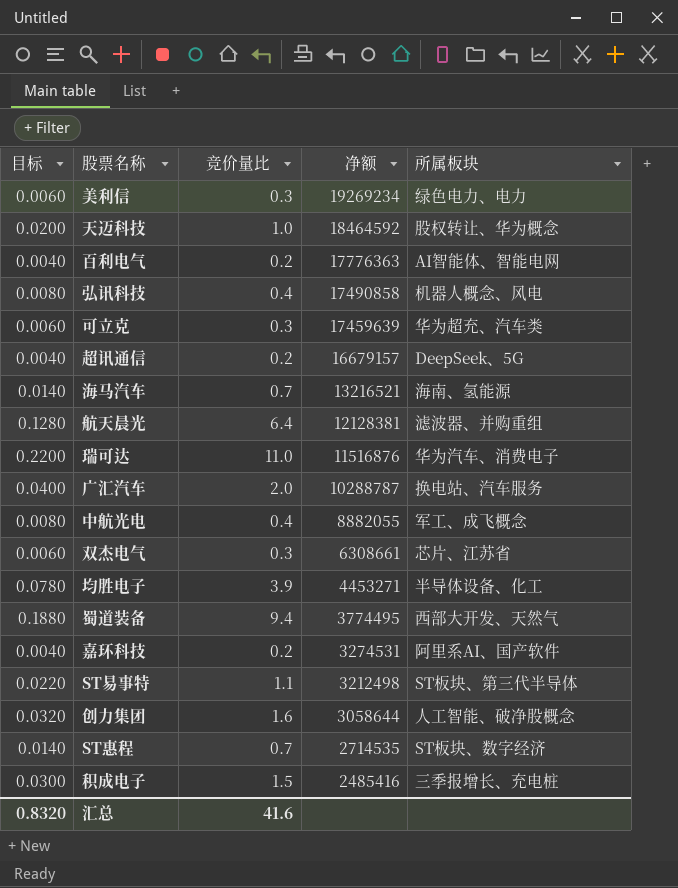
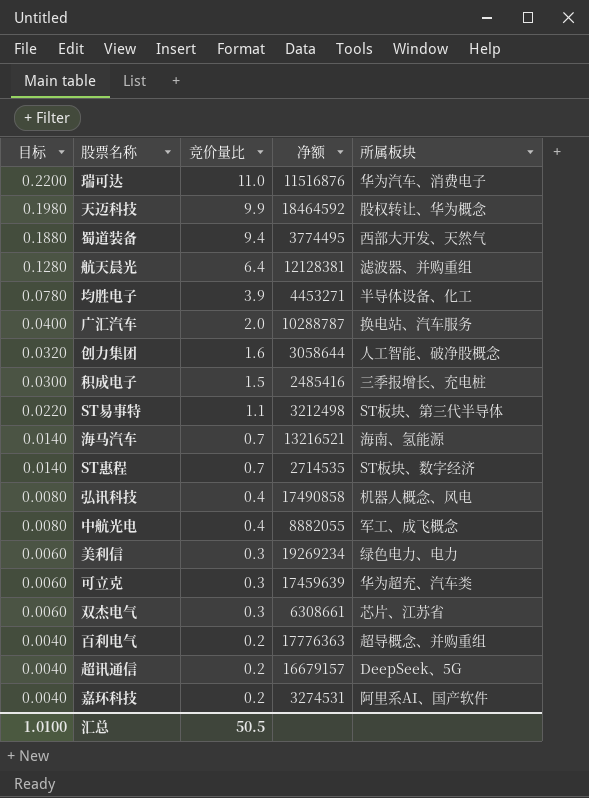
row order: 净额 descending -> 目标 descending
天迈科技 | 目标: 0.0200 -> 0.1980
天迈科技 | 竞价量比: 1.0 -> 9.9
百利电气 | 所属板块: AI智能体、智能电网 -> 超导概念、并购重组
汇总 | 目标: 0.8320 -> 1.0100
汇总 | 竞价量比: 41.6 -> 50.5

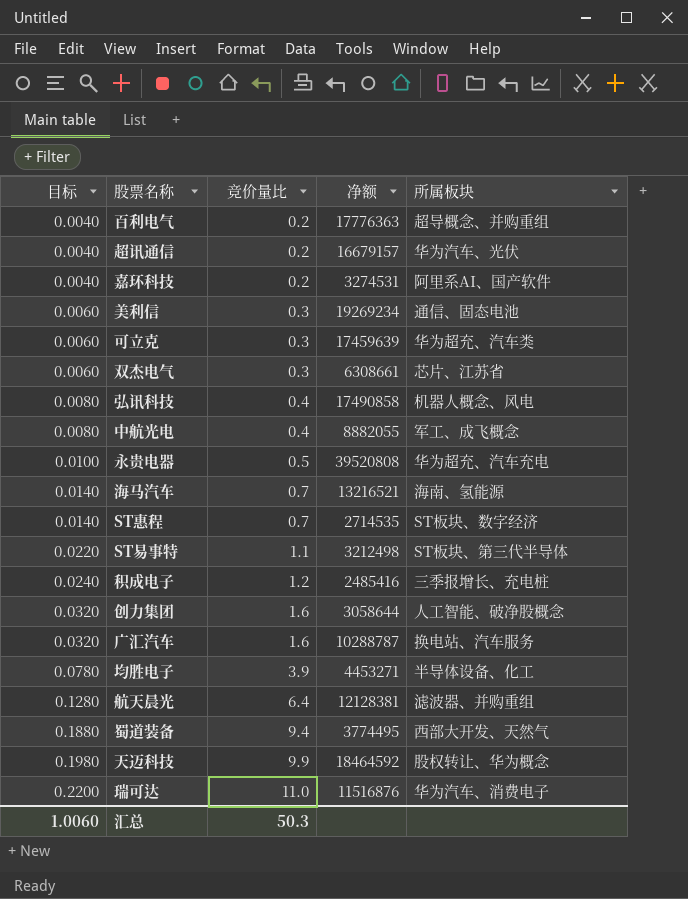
row order: 目标 descending -> 目标 ascending
超讯通信 | 所属板块: DeepSeek、5G -> 华为汽车、光伏
美利信 | 所属板块: 绿色电力、电力 -> 通信、固态电池
row 永贵电器: none -> 0.0100 | 0.5 | 39520808 | 华为超充、汽车充电
积成电子 | 目标: 0.0300 -> 0.0240
积成电子 | 竞价量比: 1.5 -> 1.2
广汇汽车 | 目标: 0.0400 -> 0.0320
广汇汽车 | 竞价量比: 2.0 -> 1.6
汇总 | 目标: 1.0100 -> 1.0060
汇总 | 竞价量比: 50.5 -> 50.3

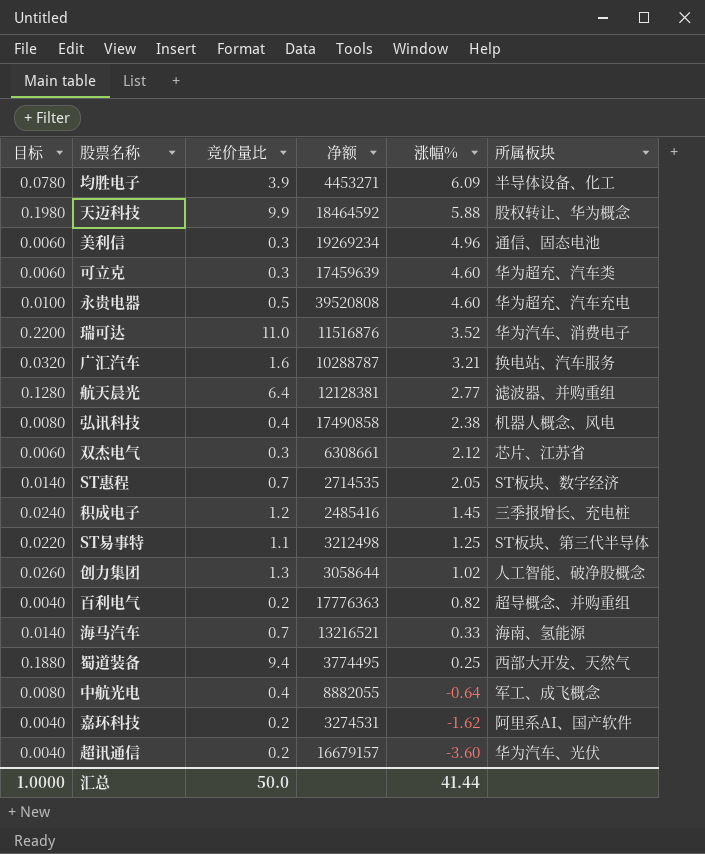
row order: 目标 ascending -> 涨幅% descending
column 涨幅% | position: none -> 5
创力集团 | 目标: 0.0320 -> 0.0260
创力集团 | 竞价量比: 1.6 -> 1.3
汇总 | 目标: 1.0060 -> 1.0000
汇总 | 竞价量比: 50.3 -> 50.0

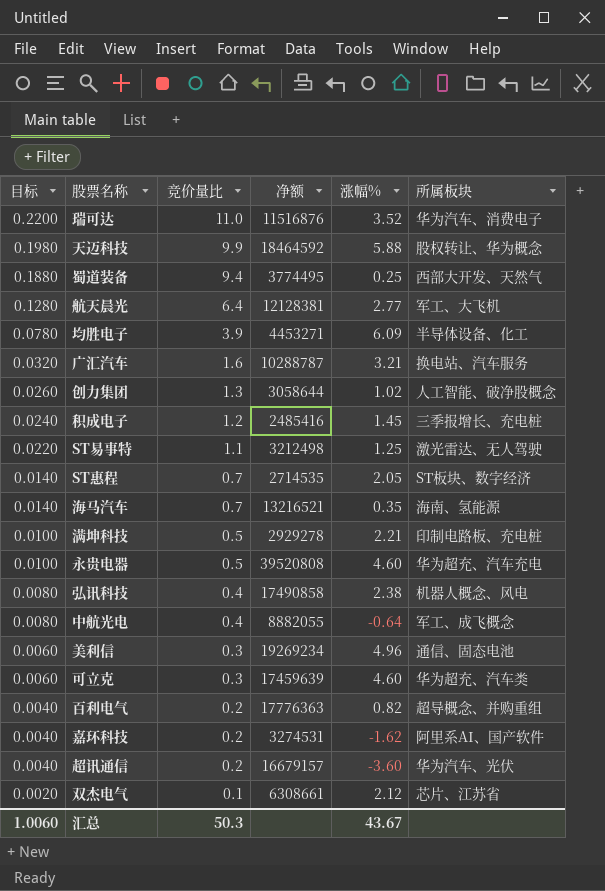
row order: 涨幅% descending -> 目标 descending
航天晨光 | 所属板块: 滤波器、并购重组 -> 军工、大飞机
ST易事特 | 所属板块: ST板块、第三代半导体 -> 激光雷达、无人驾驶
海马汽车 | 涨幅%: 0.33 -> 0.35
row 满坤科技: none -> 0.0100 | 0.5 | 2929278 | 2.21 | 印制电路板、充电桩
双杰电气 | 目标: 0.0060 -> 0.0020
双杰电气 | 竞价量比: 0.3 -> 0.1
汇总 | 目标: 1.0000 -> 1.0060
汇总 | 竞价量比: 50.0 -> 50.3
汇总 | 涨幅%: 41.44 -> 43.67

